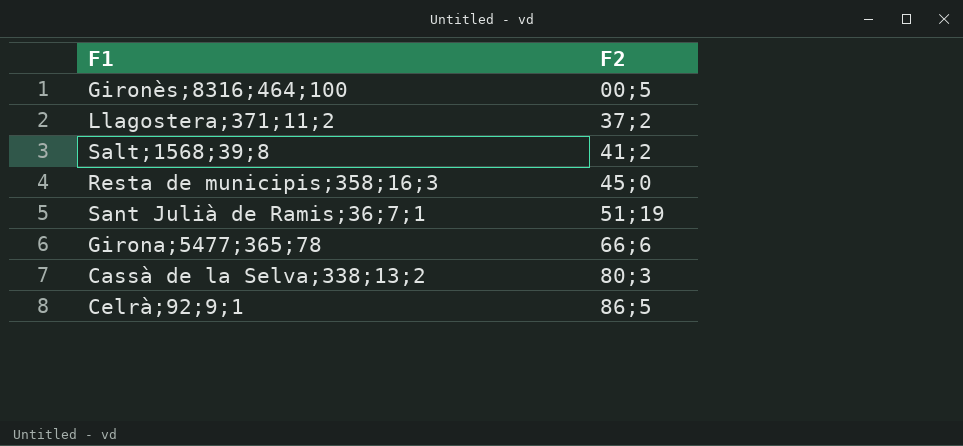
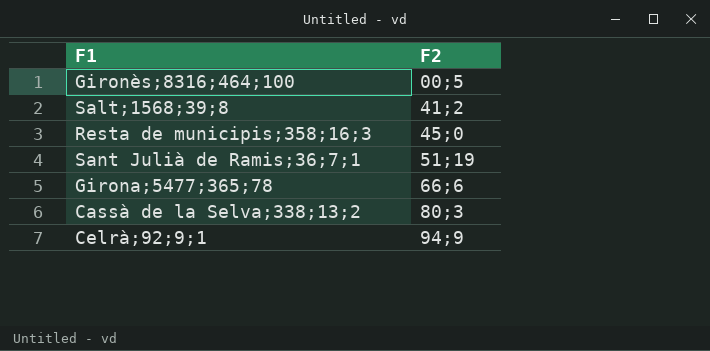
row Llagostera;371;11;2: 37;2 -> none
Celrà;92;9;1 | F2: 86;5 -> 94;9

